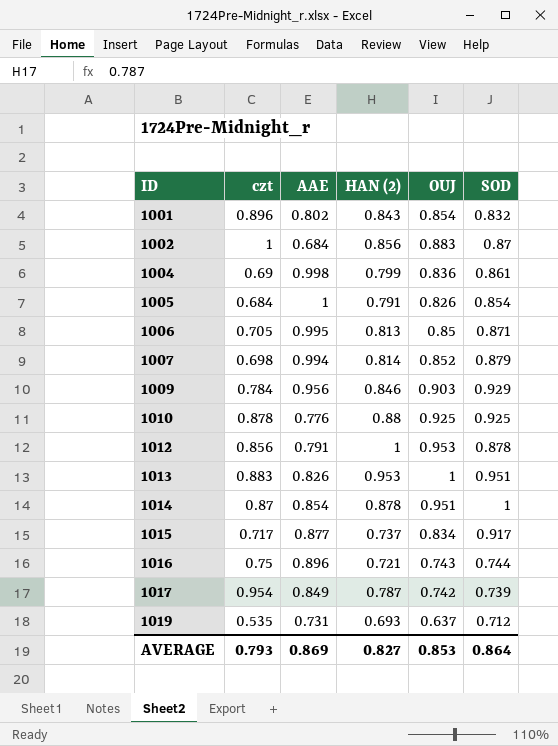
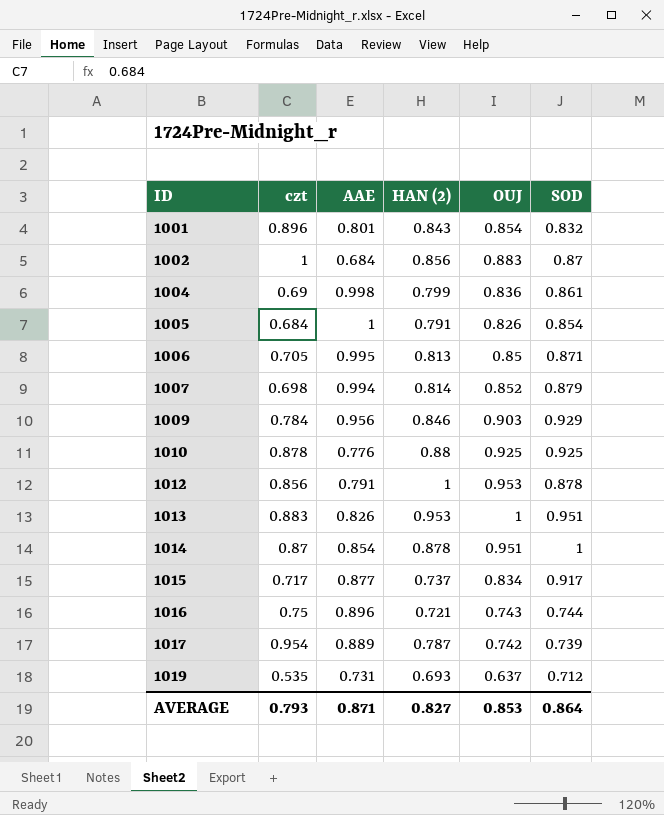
1001 | AAE: 0.802 -> 0.801
1017 | AAE: 0.849 -> 0.889
AVERAGE | AAE: 0.869 -> 0.871

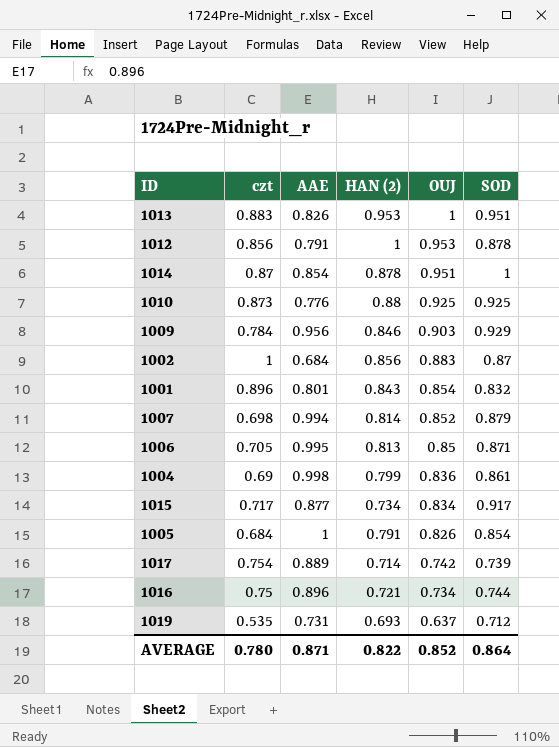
row order: ID ascending -> OUJ descending
1010 | czt: 0.878 -> 0.873
1015 | HAN (2): 0.737 -> 0.734
1017 | czt: 0.954 -> 0.754
1017 | HAN (2): 0.787 -> 0.714
1016 | OUJ: 0.743 -> 0.734
AVERAGE | czt: 0.793 -> 0.780
AVERAGE | HAN (2): 0.827 -> 0.822
AVERAGE | OUJ: 0.853 -> 0.852

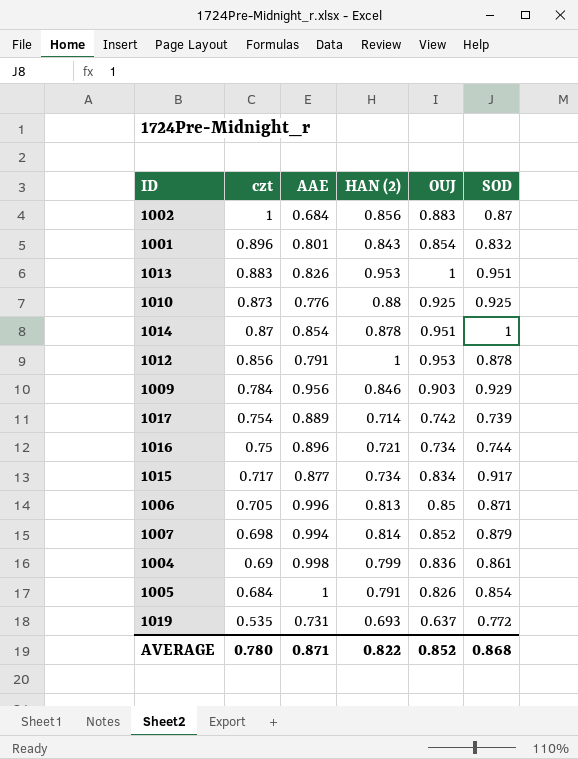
row order: OUJ descending -> czt descending
1006 | AAE: 0.995 -> 0.996
1019 | SOD: 0.712 -> 0.772
AVERAGE | SOD: 0.864 -> 0.868

